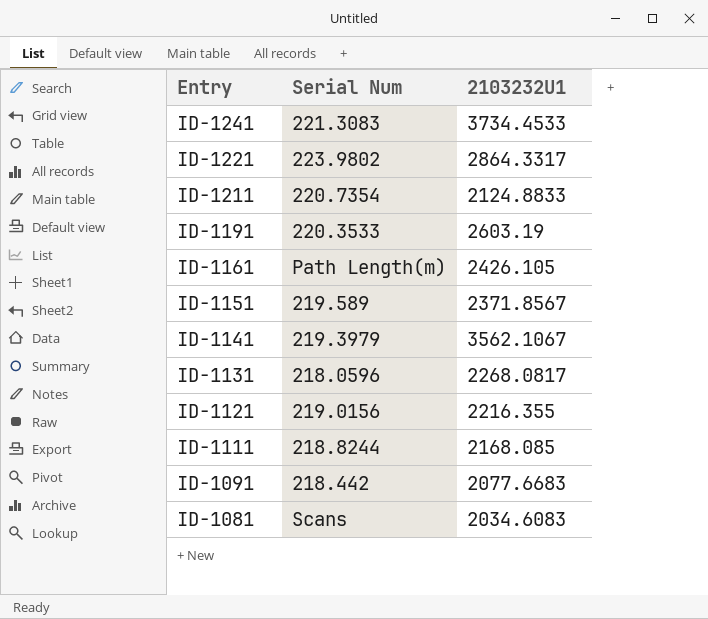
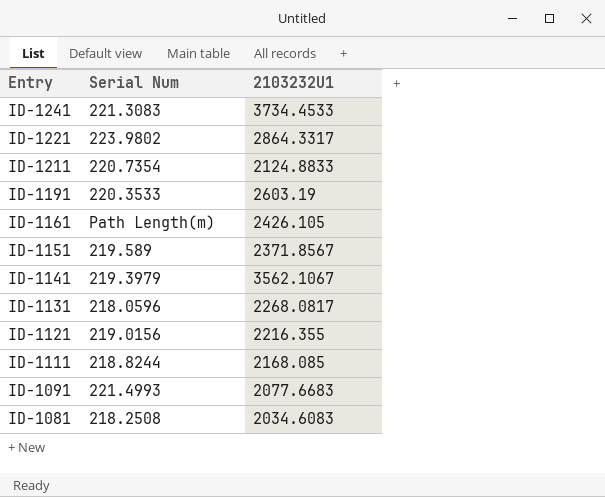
ID-1091 | Serial Num: 218.442 -> 221.4993
ID-1081 | Serial Num: Scans -> 218.2508

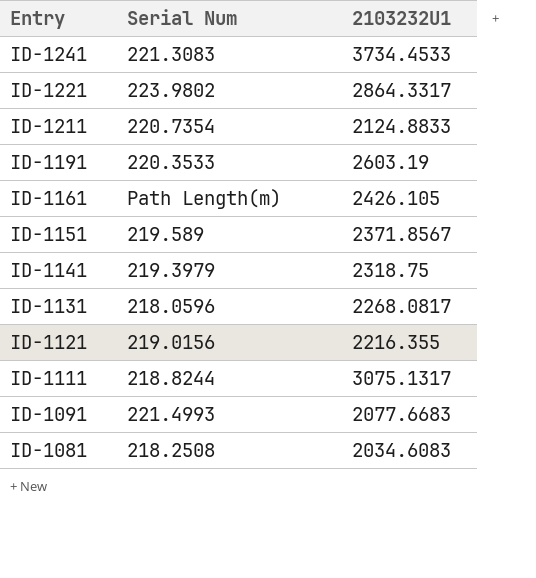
ID-1141 | 2103232U1: 3562.1067 -> 2318.75
ID-1111 | 2103232U1: 2168.085 -> 3075.1317

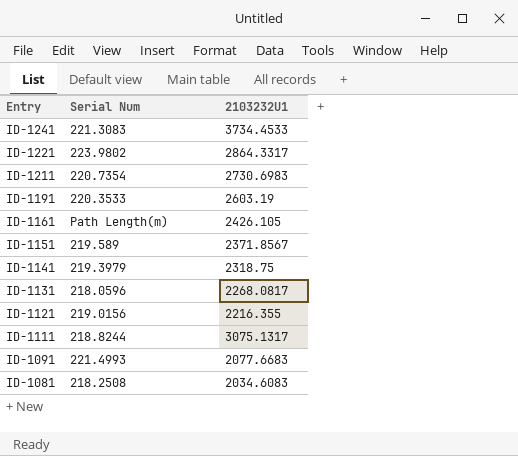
ID-1211 | 2103232U1: 2124.8833 -> 2730.6983

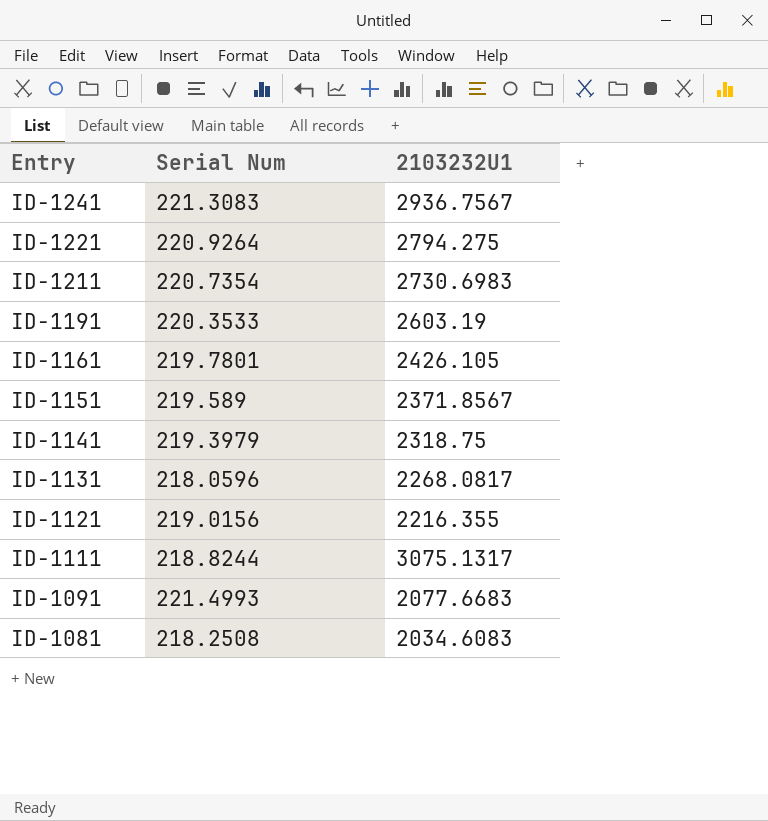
ID-1241 | 2103232U1: 3734.4533 -> 2936.7567
ID-1221 | Serial Num: 223.9802 -> 220.9264
ID-1221 | 2103232U1: 2864.3317 -> 2794.275
ID-1161 | Serial Num: Path Length(m) -> 219.7801

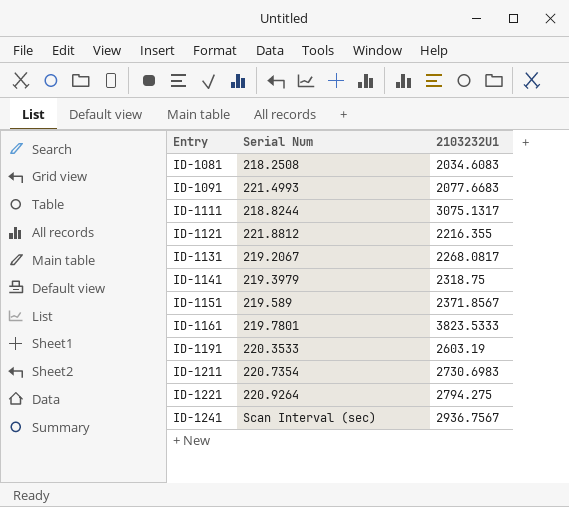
row order: Entry descending -> Entry ascending
ID-1121 | Serial Num: 219.0156 -> 221.8812
ID-1131 | Serial Num: 218.0596 -> 219.2067
ID-1161 | 2103232U1: 2426.105 -> 3823.5333
ID-1241 | Serial Num: 221.3083 -> Scan Interval (sec)

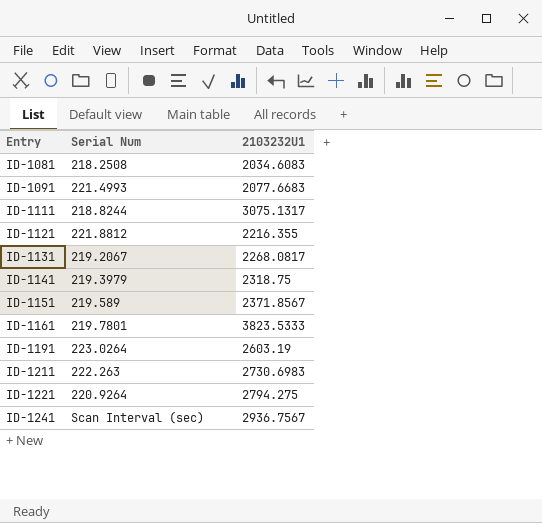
ID-1191 | Serial Num: 220.3533 -> 223.0264
ID-1211 | Serial Num: 220.7354 -> 222.263

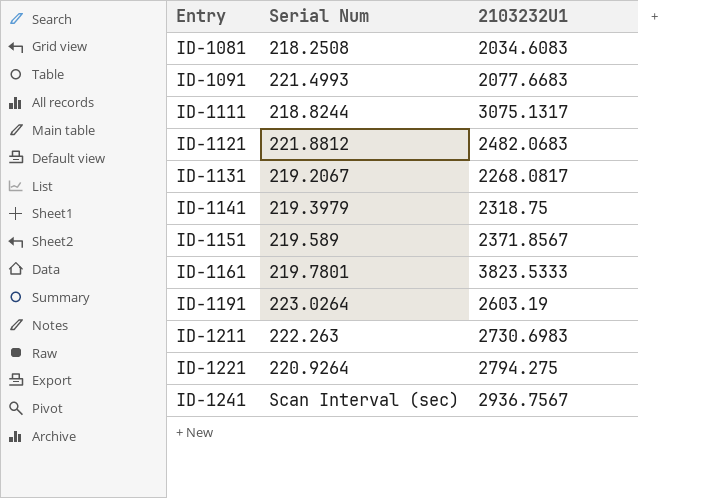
ID-1121 | 2103232U1: 2216.355 -> 2482.0683

